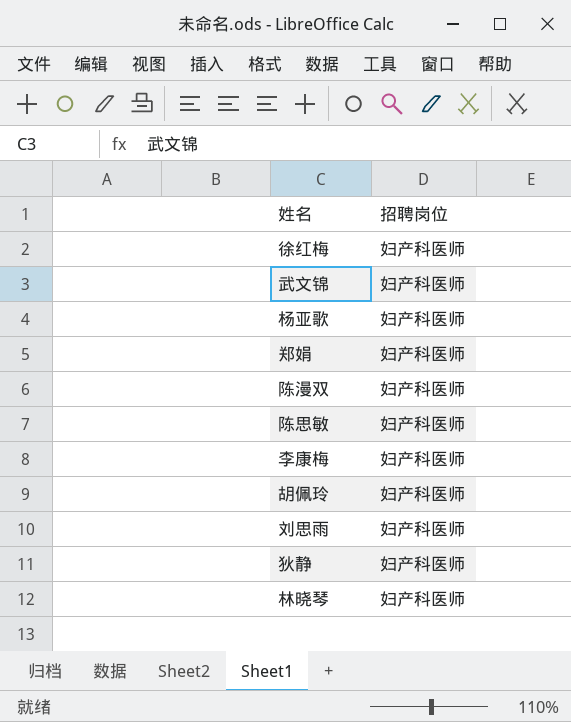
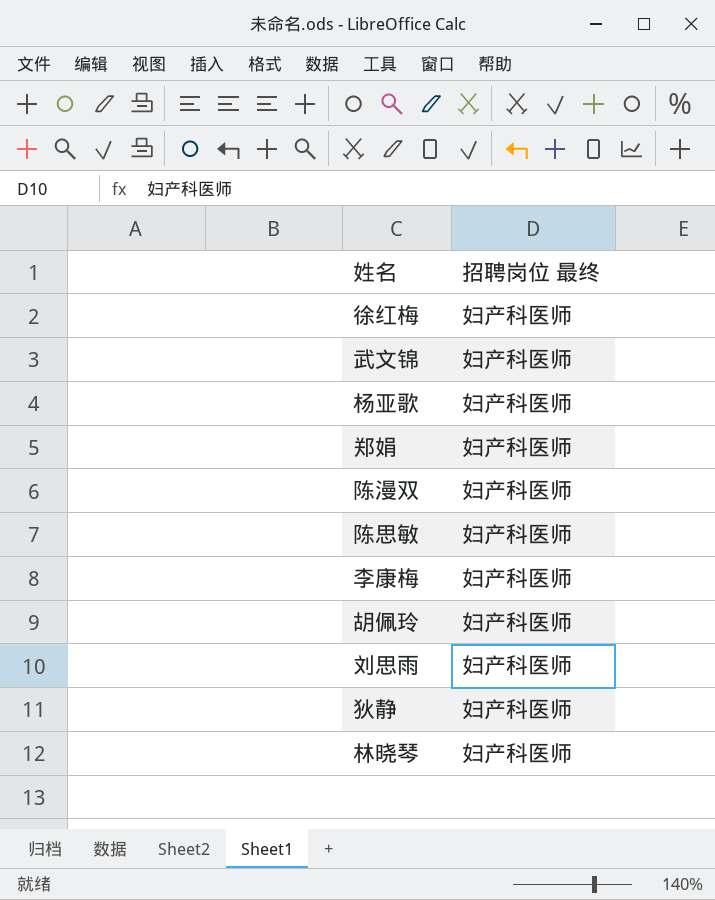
column name: 招聘岗位 -> 招聘岗位 最终

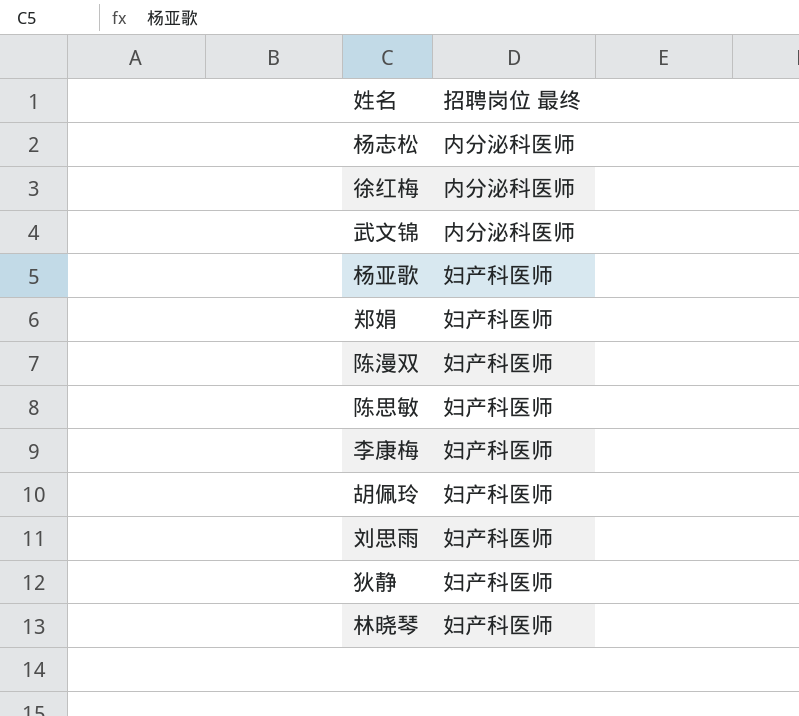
row 杨志松: none -> 内分泌科医师
徐红梅 | 招聘岗位 最终: 妇产科医师 -> 内分泌科医师
武文锦 | 招聘岗位 最终: 妇产科医师 -> 内分泌科医师

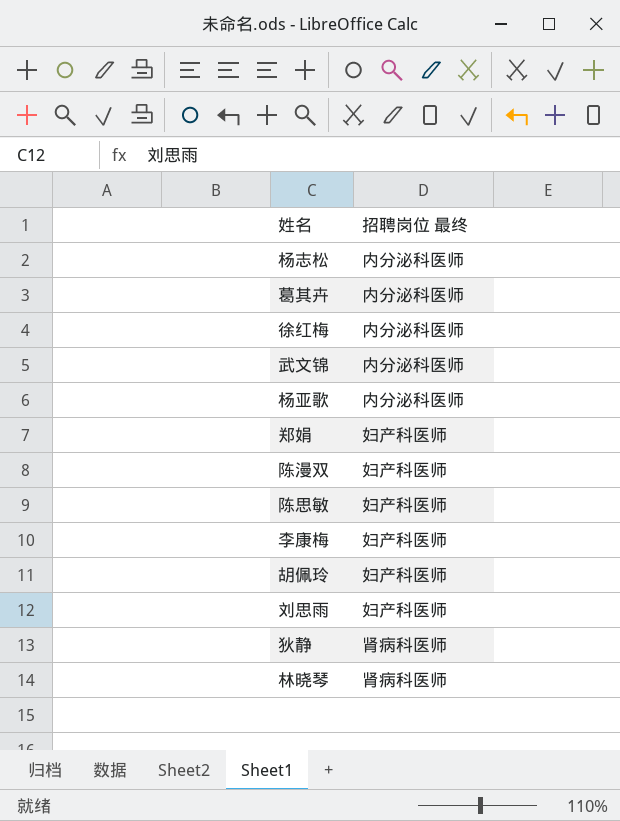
row 葛其卉: none -> 内分泌科医师
杨亚歌 | 招聘岗位 最终: 妇产科医师 -> 内分泌科医师
狄静 | 招聘岗位 最终: 妇产科医师 -> 肾病科医师
林晓琴 | 招聘岗位 最终: 妇产科医师 -> 肾病科医师

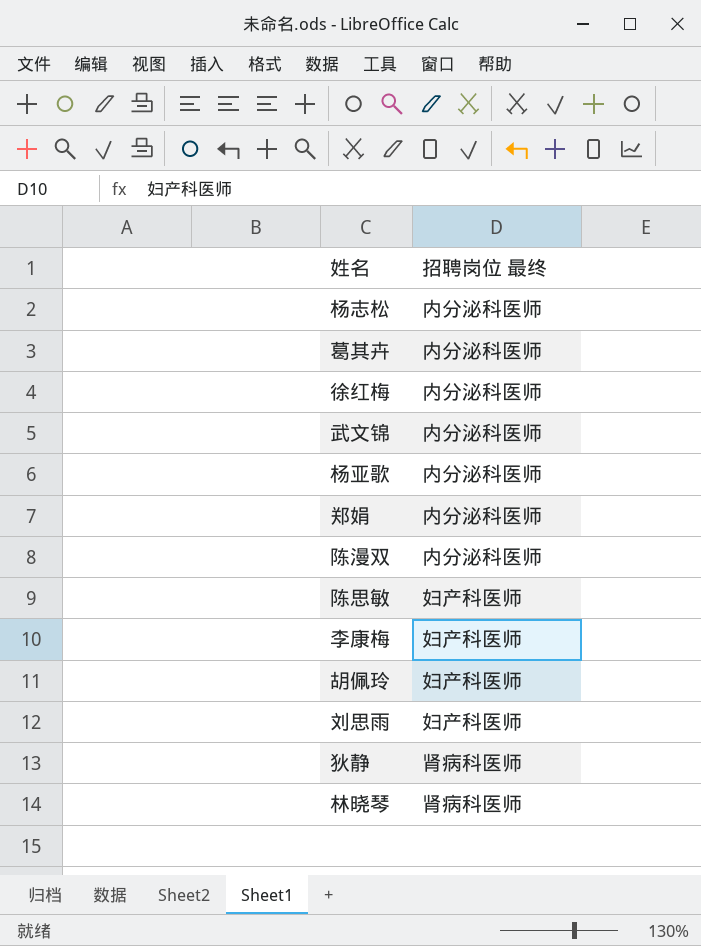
郑娟 | 招聘岗位 最终: 妇产科医师 -> 内分泌科医师
陈漫双 | 招聘岗位 最终: 妇产科医师 -> 内分泌科医师

